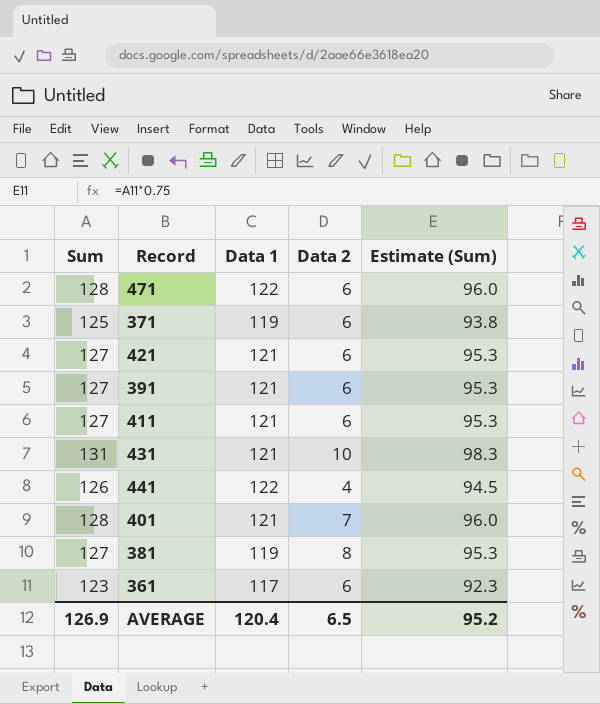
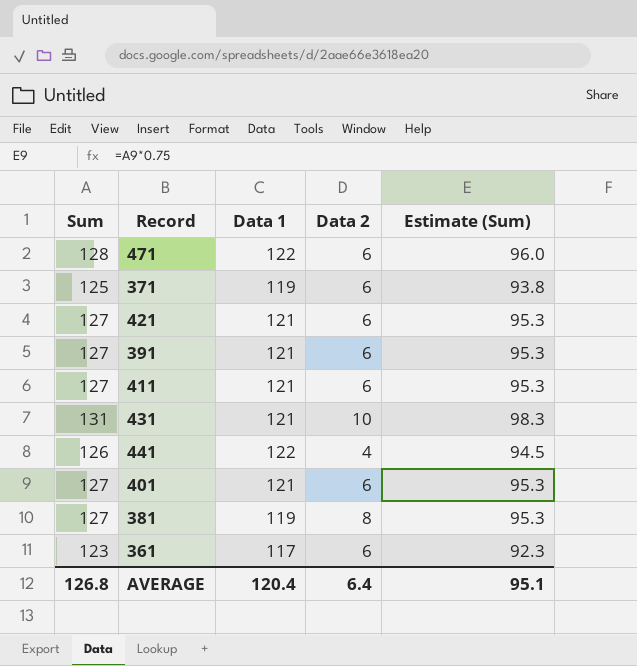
401 | Sum: 128 -> 127
401 | Data 2: 7 -> 6
401 | Estimate (Sum): 96.0 -> 95.3
AVERAGE | Sum: 126.9 -> 126.8
AVERAGE | Data 2: 6.5 -> 6.4
AVERAGE | Estimate (Sum): 95.2 -> 95.1

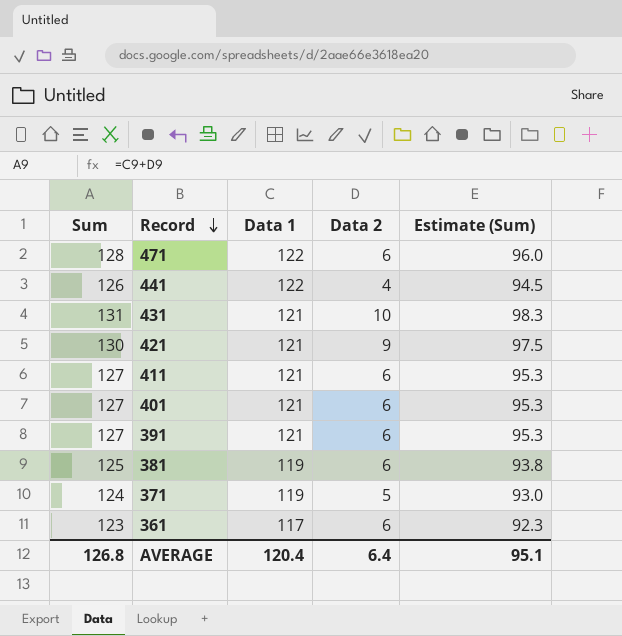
row order: none -> Record descending
421 | Sum: 127 -> 130
421 | Data 2: 6 -> 9
421 | Estimate (Sum): 95.3 -> 97.5
381 | Sum: 127 -> 125
381 | Data 2: 8 -> 6
381 | Estimate (Sum): 95.3 -> 93.8
371 | Sum: 125 -> 124
371 | Data 2: 6 -> 5
371 | Estimate (Sum): 93.8 -> 93.0

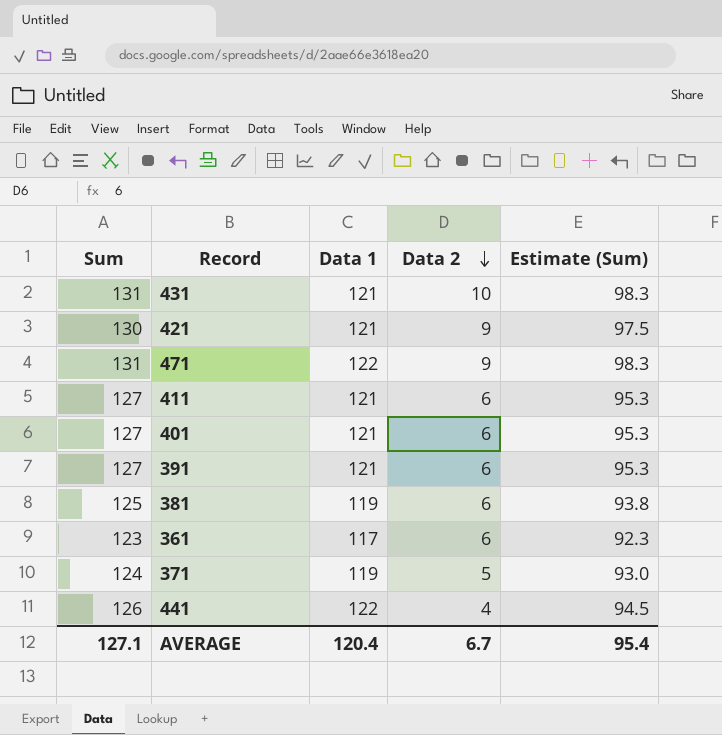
row order: Record descending -> Data 2 descending
471 | Sum: 128 -> 131
471 | Data 2: 6 -> 9
471 | Estimate (Sum): 96.0 -> 98.3
AVERAGE | Sum: 126.8 -> 127.1
AVERAGE | Data 2: 6.4 -> 6.7
AVERAGE | Estimate (Sum): 95.1 -> 95.4

